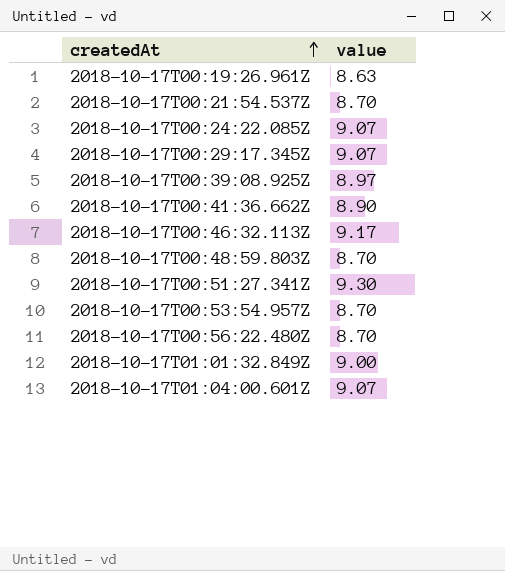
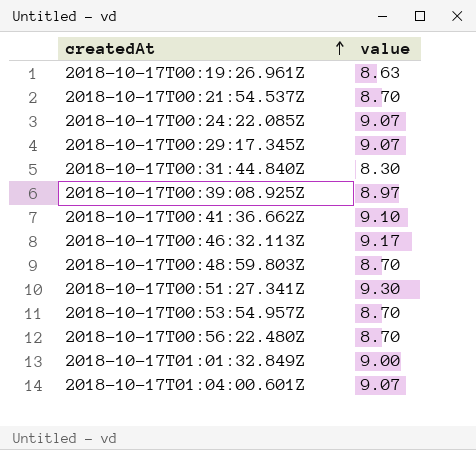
row 2018-10-17T00:31:44.840Z: none -> 8.30
2018-10-17T00:41:36.662Z | value: 8.90 -> 9.10

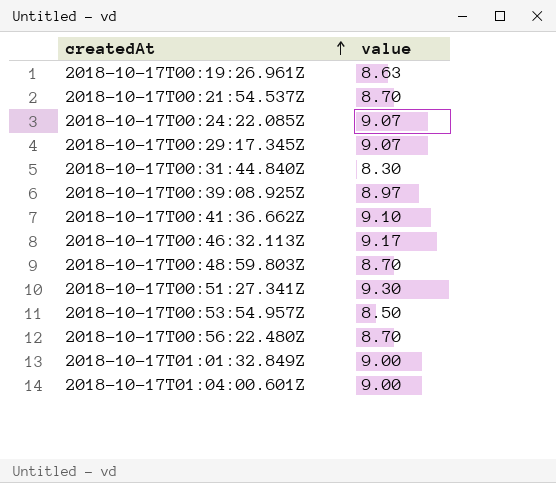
2018-10-17T00:53:54.957Z | value: 8.70 -> 8.50
2018-10-17T01:04:00.601Z | value: 9.07 -> 9.00

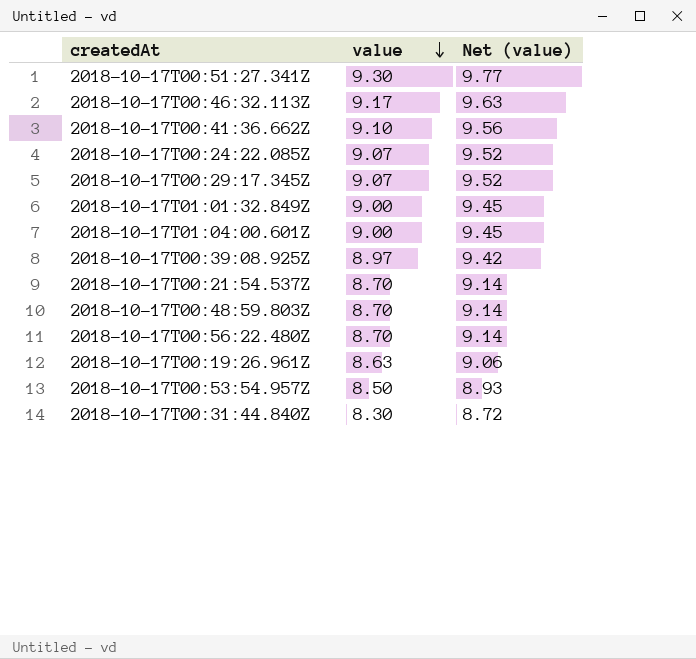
row order: createdAt ascending -> value descending
column Net (value) | formula: none -> [value] * 1.05

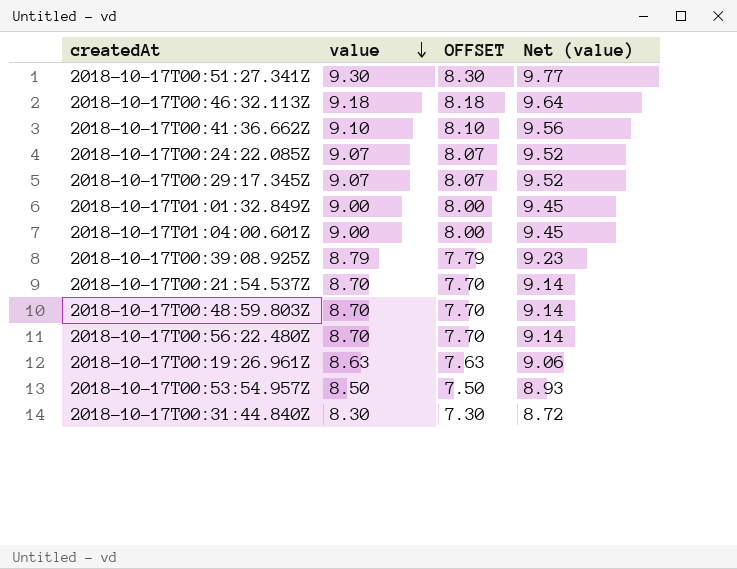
column OFFSET | formula: none -> [value] - 1
2018-10-17T00:46:32.113Z | value: 9.17 -> 9.18
2018-10-17T00:46:32.113Z | Net (value): 9.63 -> 9.64
2018-10-17T00:39:08.925Z | value: 8.97 -> 8.79
2018-10-17T00:39:08.925Z | Net (value): 9.42 -> 9.23

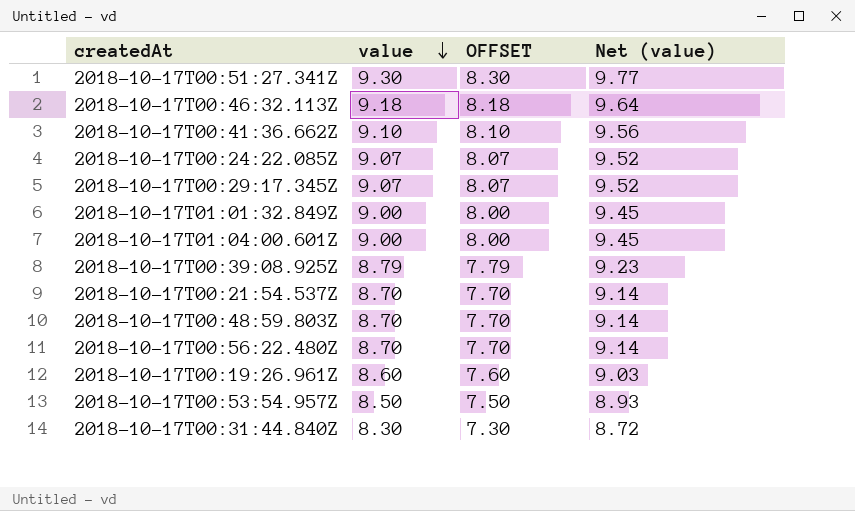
2018-10-17T00:19:26.961Z | value: 8.63 -> 8.60
2018-10-17T00:19:26.961Z | OFFSET: 7.63 -> 7.60
2018-10-17T00:19:26.961Z | Net (value): 9.06 -> 9.03

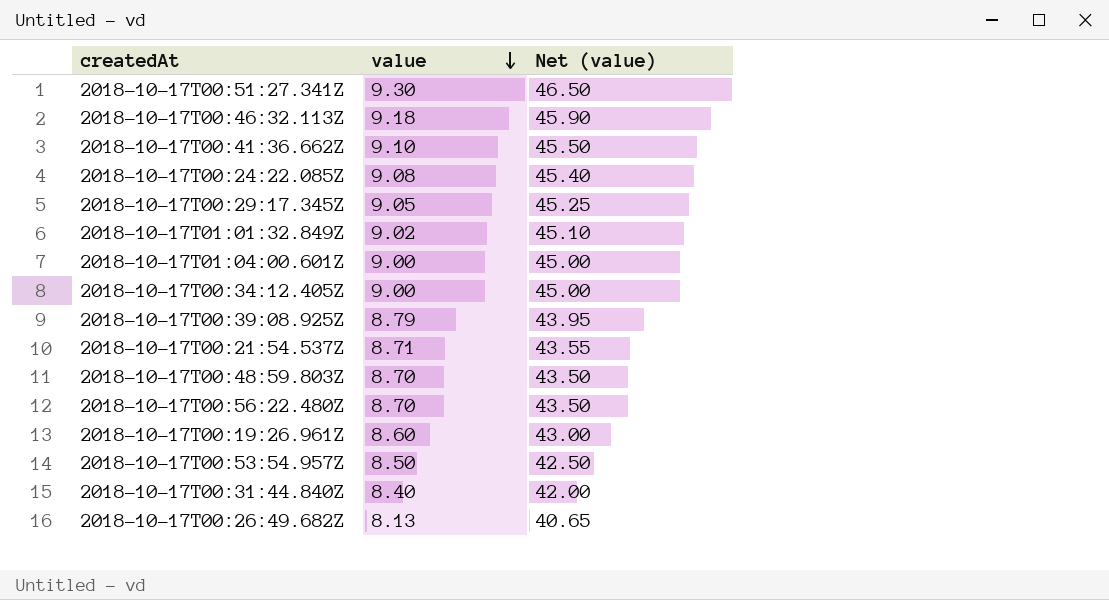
column OFFSET | formula: [value] - 1 -> none
column Net (value) | formula: [value] * 1.05 -> [value] * 5
2018-10-17T00:24:22.085Z | value: 9.07 -> 9.08
2018-10-17T00:29:17.345Z | value: 9.07 -> 9.05
2018-10-17T01:01:32.849Z | value: 9.00 -> 9.02
row 2018-10-17T00:34:12.405Z: none -> 9.00 | 45.00
2018-10-17T00:21:54.537Z | value: 8.70 -> 8.71
2018-10-17T00:31:44.840Z | value: 8.30 -> 8.40
row 2018-10-17T00:26:49.682Z: none -> 8.13 | 40.65

